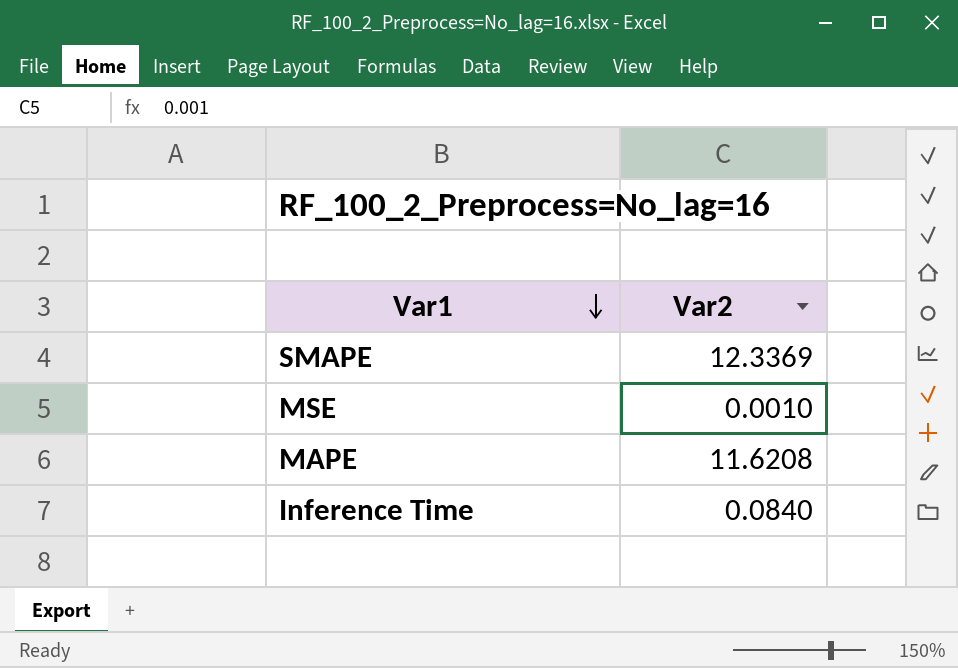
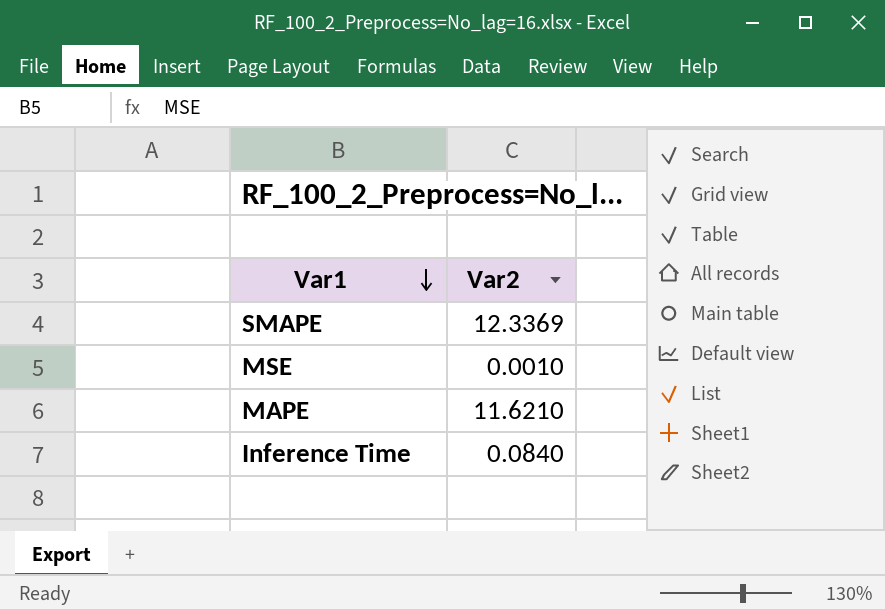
MAPE | Var2: 11.6208 -> 11.6210

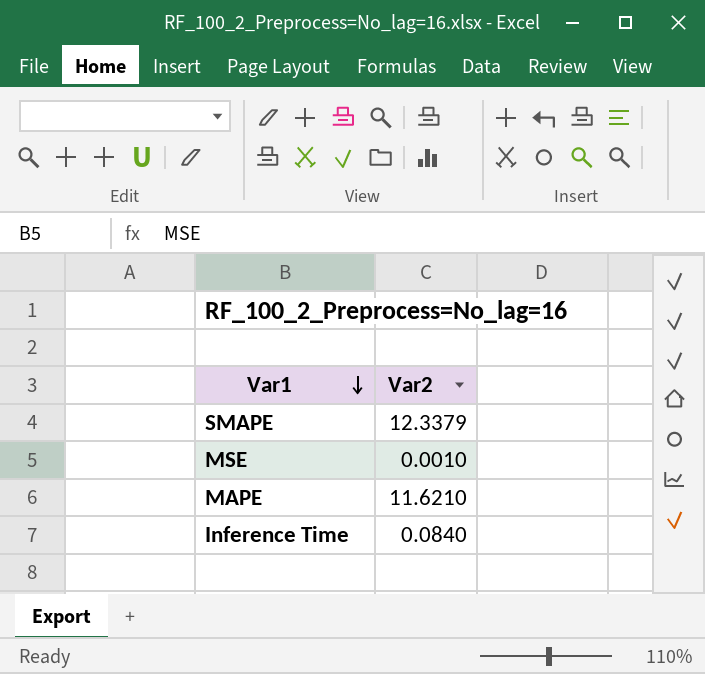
SMAPE | Var2: 12.3369 -> 12.3379

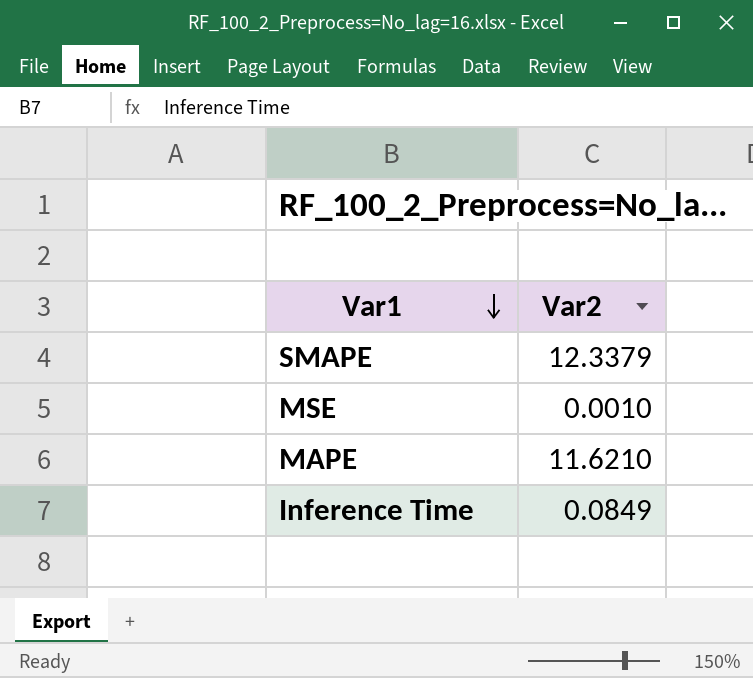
Inference Time | Var2: 0.0840 -> 0.0849

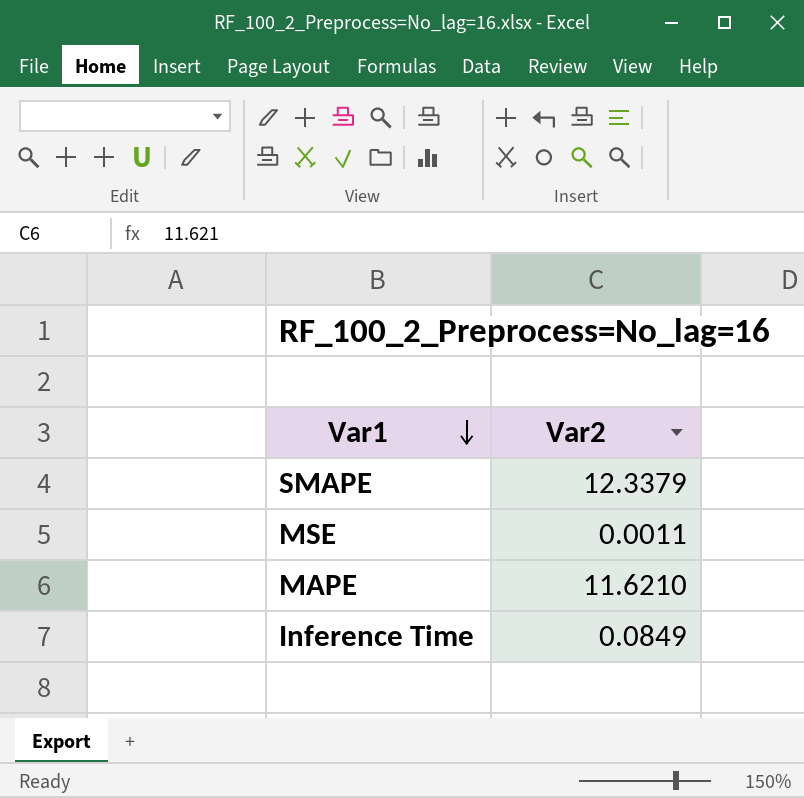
MSE | Var2: 0.0010 -> 0.0011

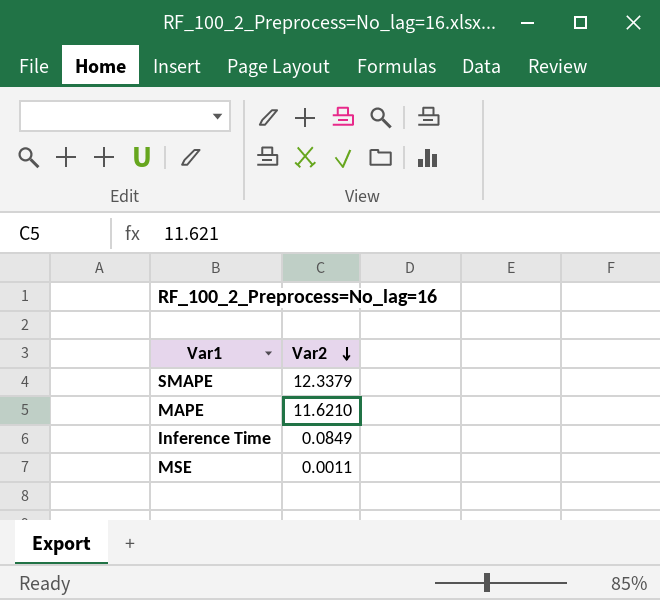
row order: Var1 descending -> Var2 descending

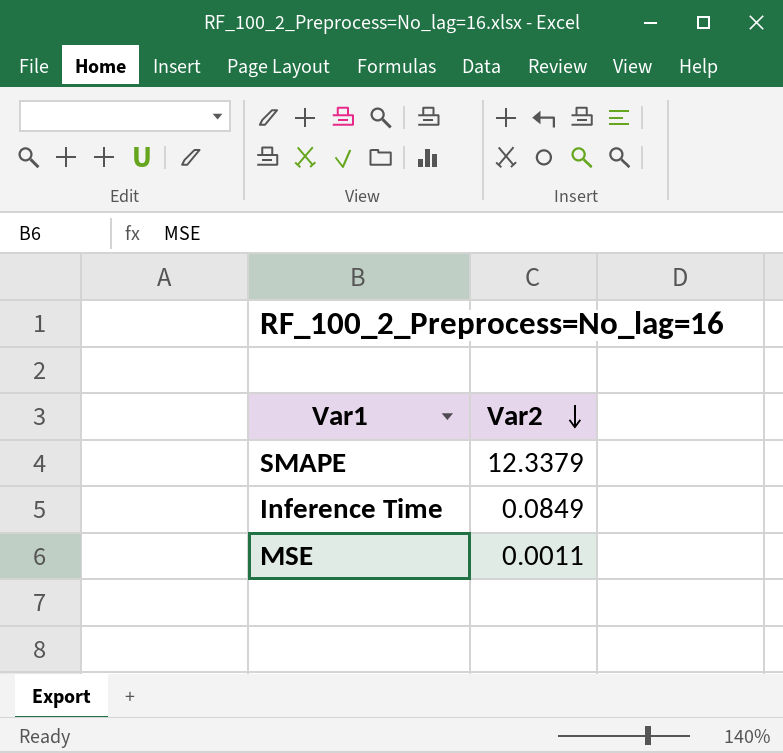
row MAPE: 11.6210 -> none

